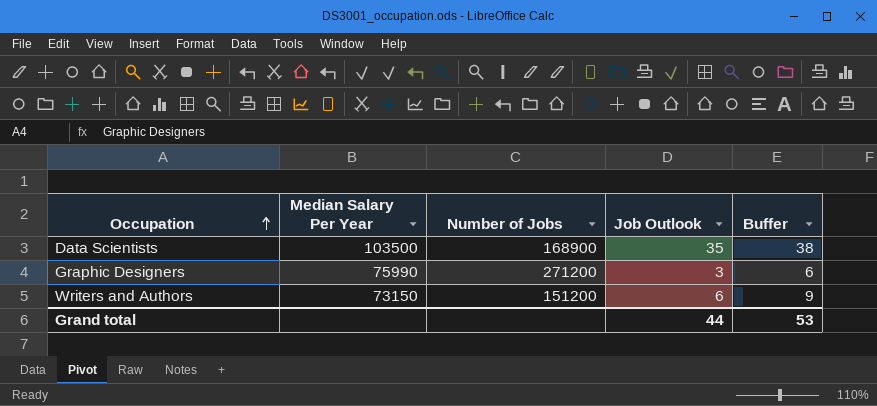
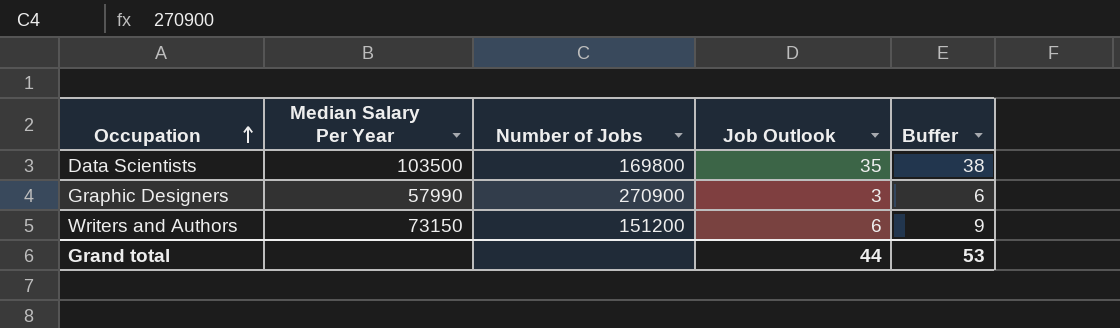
Data Scientists | Number of Jobs: 168900 -> 169800
Graphic Designers | Median Salary Per Year: 75990 -> 57990
Graphic Designers | Number of Jobs: 271200 -> 270900

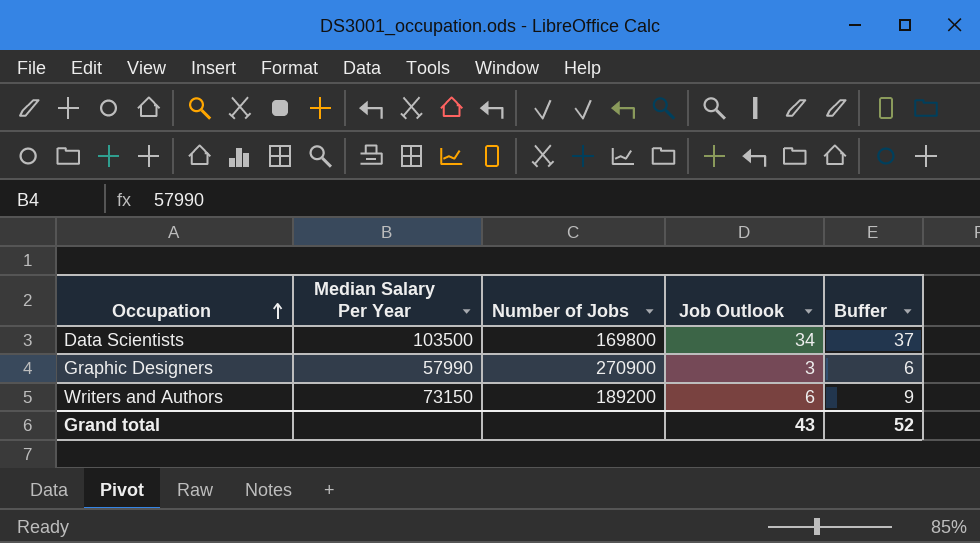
Data Scientists | Job Outlook: 35 -> 34
Data Scientists | Buffer: 38 -> 37
Writers and Authors | Number of Jobs: 151200 -> 189200
Grand total | Job Outlook: 44 -> 43
Grand total | Buffer: 53 -> 52

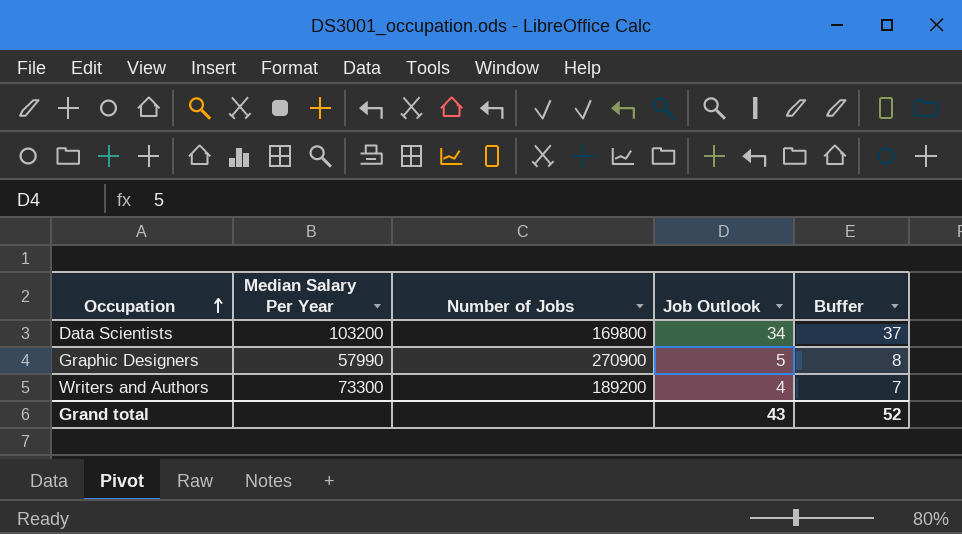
Data Scientists | Median Salary Per Year: 103500 -> 103200
Graphic Designers | Job Outlook: 3 -> 5
Graphic Designers | Buffer: 6 -> 8
Writers and Authors | Median Salary Per Year: 73150 -> 73300
Writers and Authors | Job Outlook: 6 -> 4
Writers and Authors | Buffer: 9 -> 7

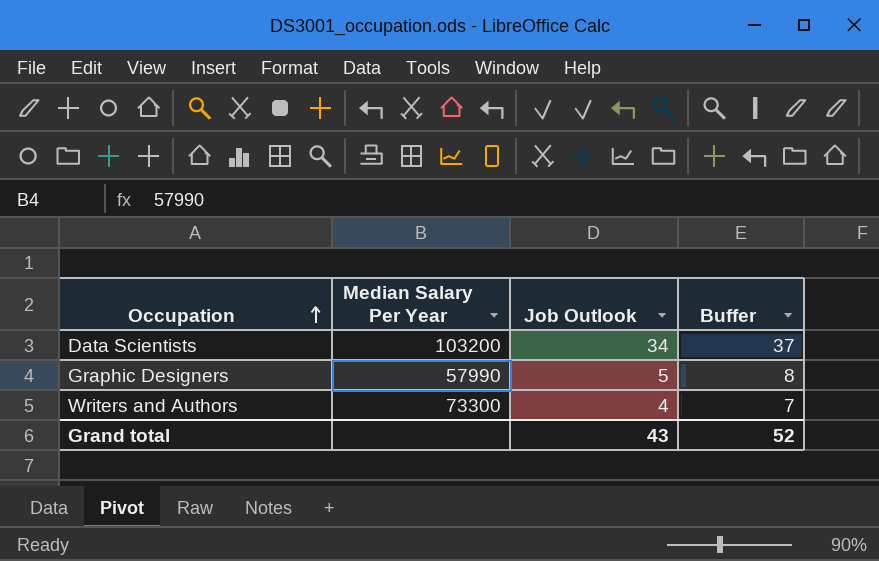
column Number of Jobs | position: 3 -> none

